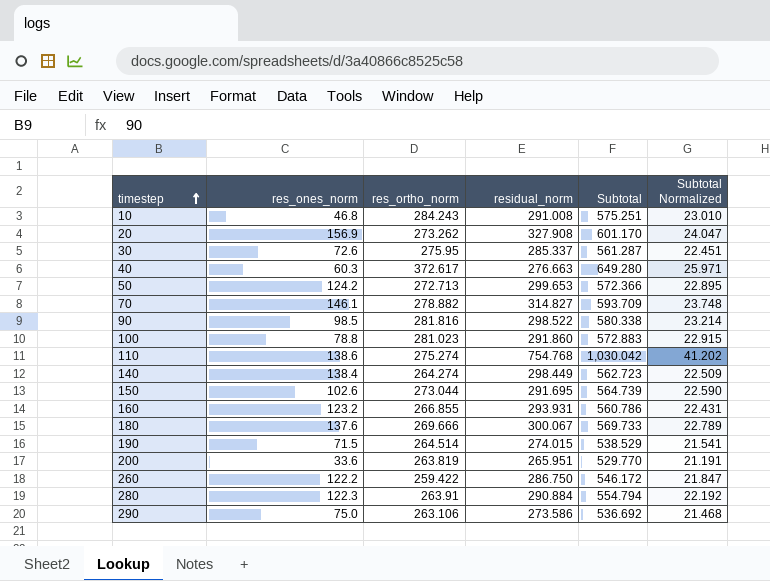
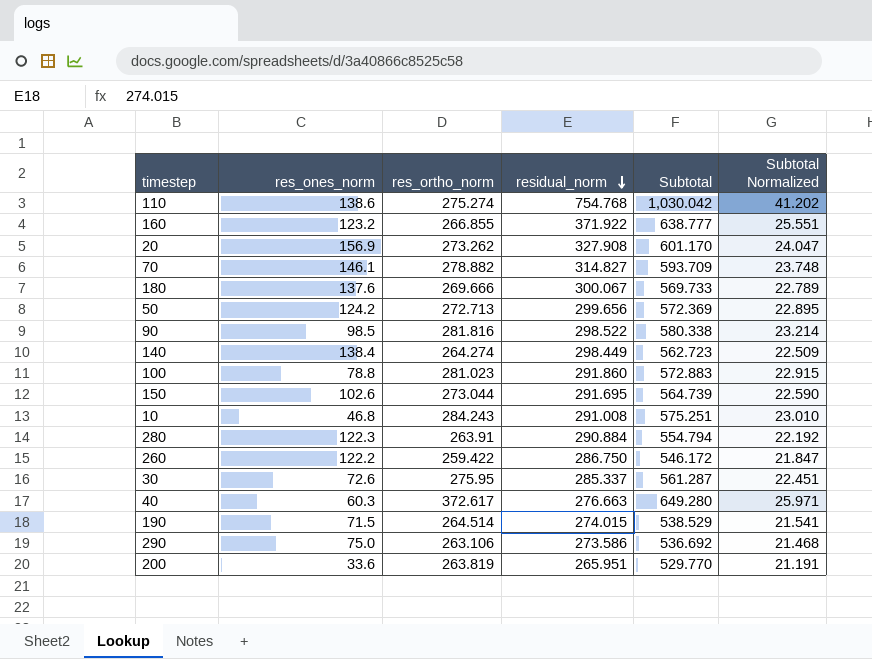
row order: timestep ascending -> residual_norm descending
160 | residual_norm: 293.931 -> 371.922
160 | Subtotal: 560.786 -> 638.777
160 | Subtotal Normalized: 22.431 -> 25.551
50 | residual_norm: 299.653 -> 299.656
50 | Subtotal: 572.366 -> 572.369

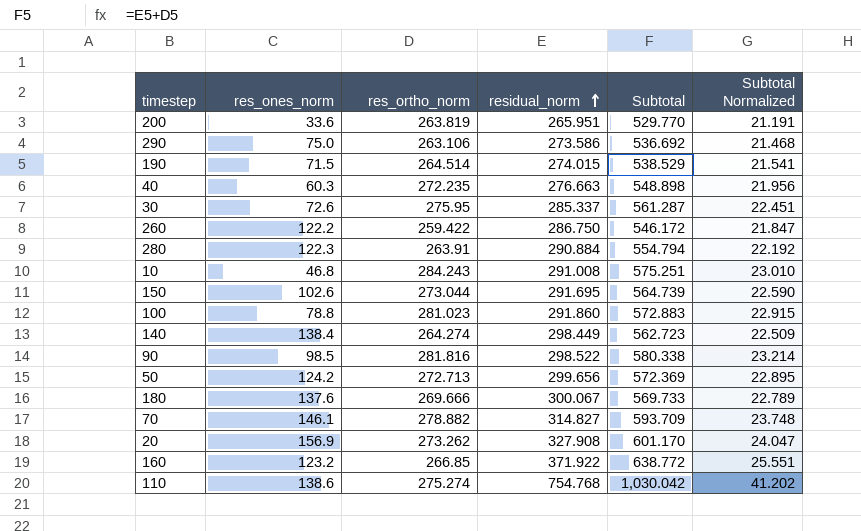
row order: residual_norm descending -> residual_norm ascending
40 | res_ortho_norm: 372.617 -> 272.235
40 | Subtotal: 649.280 -> 548.898
40 | Subtotal Normalized: 25.971 -> 21.956
160 | res_ortho_norm: 266.855 -> 266.85
160 | Subtotal: 638.777 -> 638.772

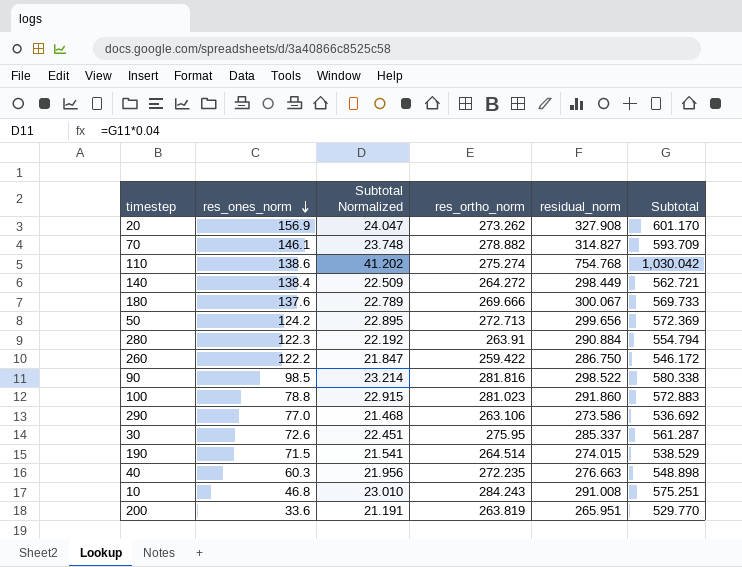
row order: residual_norm ascending -> res_ones_norm descending
column Subtotal Normalized | position: 6 -> 3
row 150: 102.6 | 273.044 | 291.695 | 564.739 | 22.590 -> none
row 160: 123.2 | 266.85 | 371.922 | 638.772 | 25.551 -> none
140 | res_ortho_norm: 264.274 -> 264.272
140 | Subtotal: 562.723 -> 562.721
290 | res_ones_norm: 75.0 -> 77.0

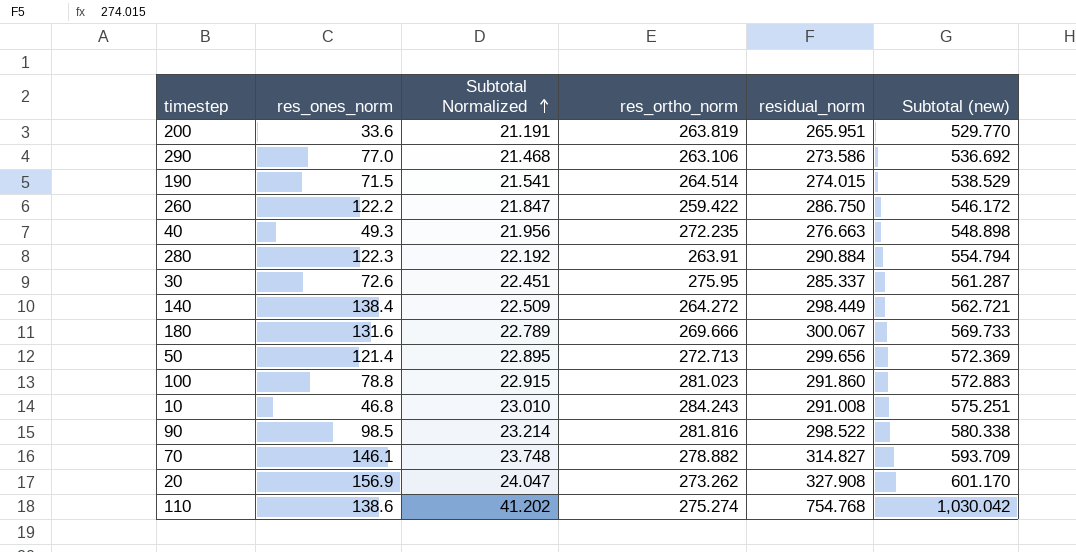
row order: res_ones_norm descending -> Subtotal Normalized ascending
column name: Subtotal -> Subtotal (new)
40 | res_ones_norm: 60.3 -> 49.3
180 | res_ones_norm: 137.6 -> 131.6
50 | res_ones_norm: 124.2 -> 121.4

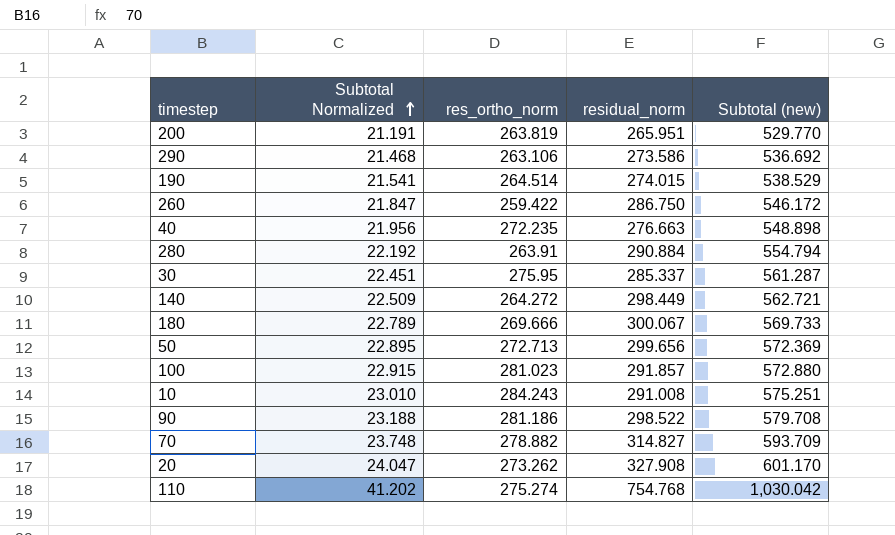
column res_ones_norm | position: 2 -> none
100 | residual_norm: 291.860 -> 291.857
100 | Subtotal (new): 572.883 -> 572.880
90 | Subtotal Normalized: 23.214 -> 23.188
90 | res_ortho_norm: 281.816 -> 281.186
90 | Subtotal (new): 580.338 -> 579.708

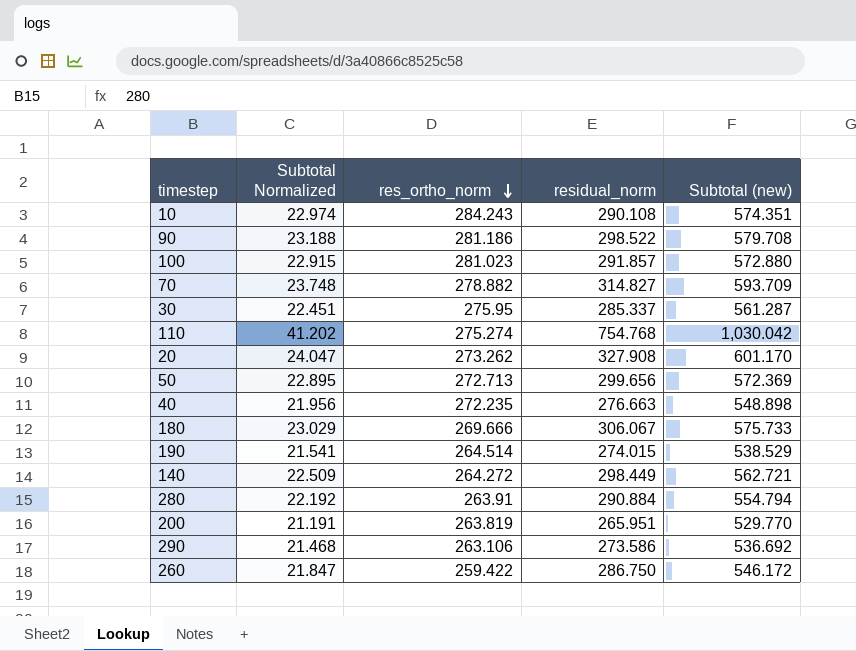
row order: Subtotal Normalized ascending -> res_ortho_norm descending
10 | Subtotal Normalized: 23.010 -> 22.974
10 | residual_norm: 291.008 -> 290.108
10 | Subtotal (new): 575.251 -> 574.351
180 | Subtotal Normalized: 22.789 -> 23.029
180 | residual_norm: 300.067 -> 306.067
180 | Subtotal (new): 569.733 -> 575.733

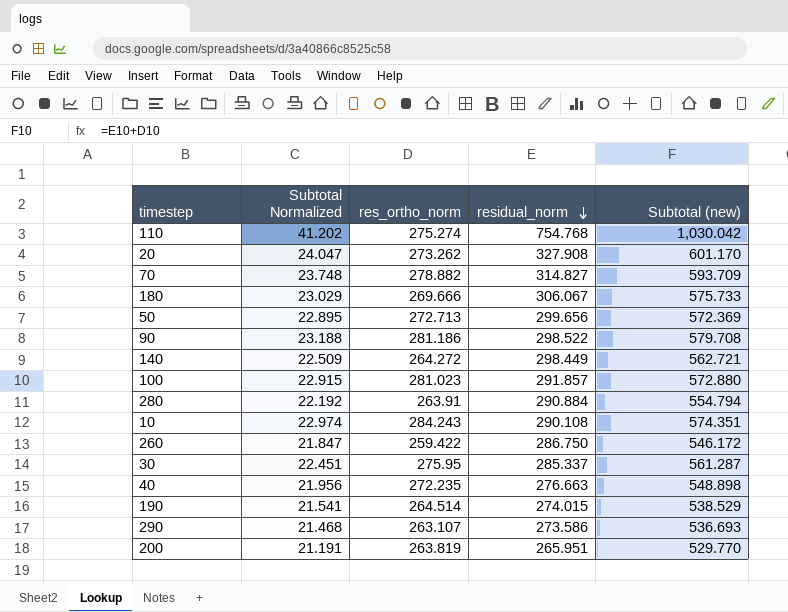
row order: res_ortho_norm descending -> residual_norm descending
290 | res_ortho_norm: 263.106 -> 263.107
290 | Subtotal (new): 536.692 -> 536.693

